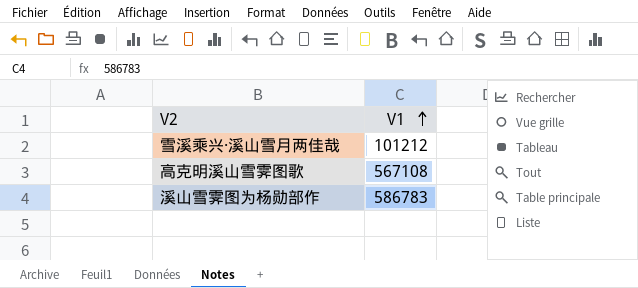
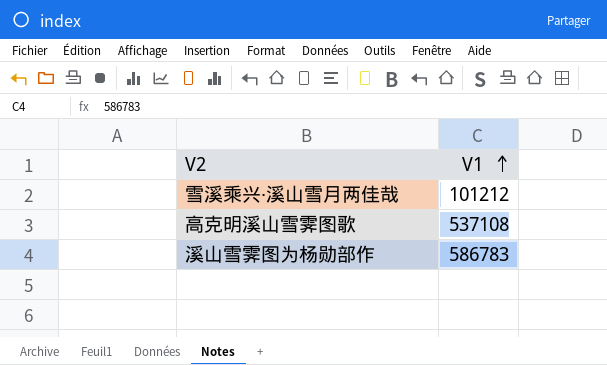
高克明溪山雪霁图歌 | V1: 567108 -> 537108

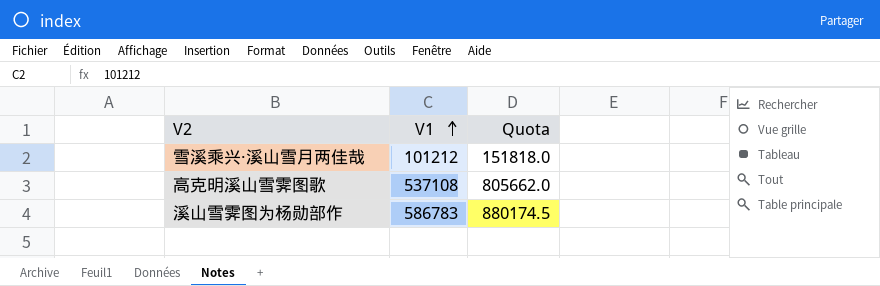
column Quota | formula: none -> [V1] * 1.5

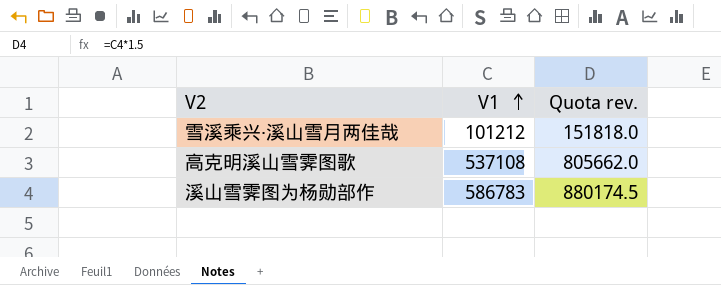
column name: Quota -> Quota rev.

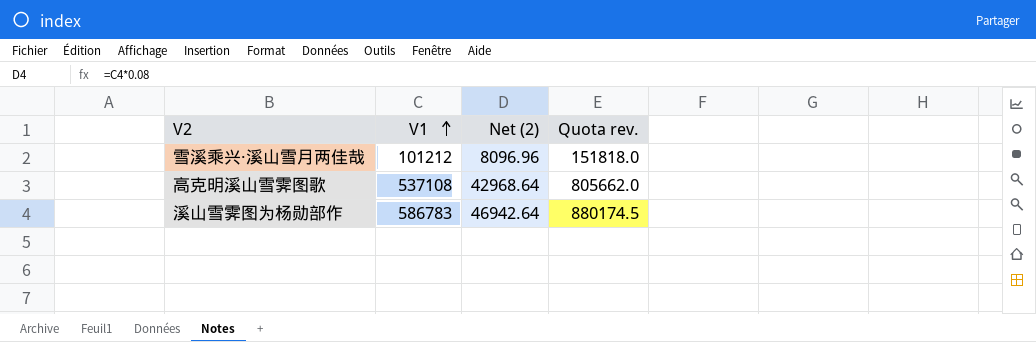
column Net (2) | formula: none -> [V1] * 0.08

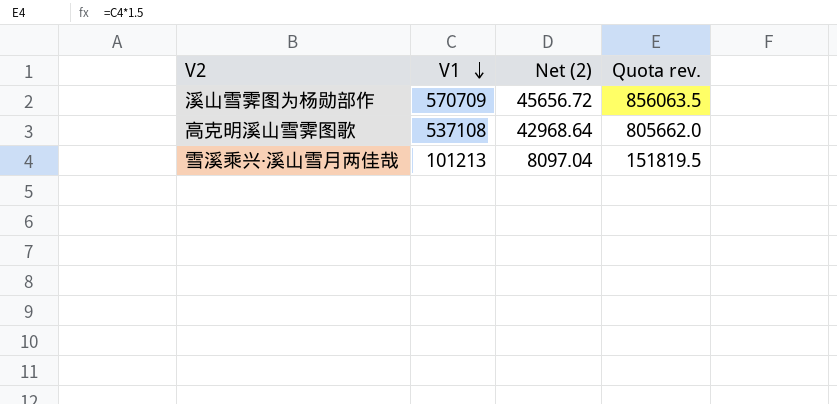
row order: V1 ascending -> V1 descending
溪山雪霁图为杨勋部作 | V1: 586783 -> 570709
溪山雪霁图为杨勋部作 | Net (2): 46942.64 -> 45656.72
溪山雪霁图为杨勋部作 | Quota rev.: 880174.5 -> 856063.5
雪溪乘兴·溪山雪月两佳哉 | V1: 101212 -> 101213
雪溪乘兴·溪山雪月两佳哉 | Net (2): 8096.96 -> 8097.04
雪溪乘兴·溪山雪月两佳哉 | Quota rev.: 151818.0 -> 151819.5

